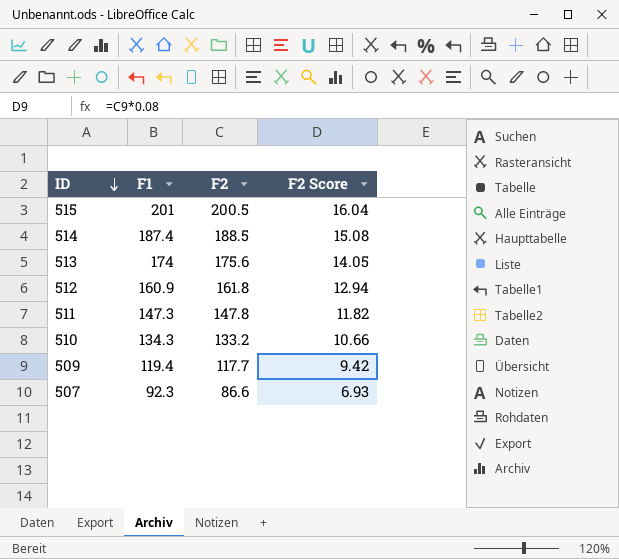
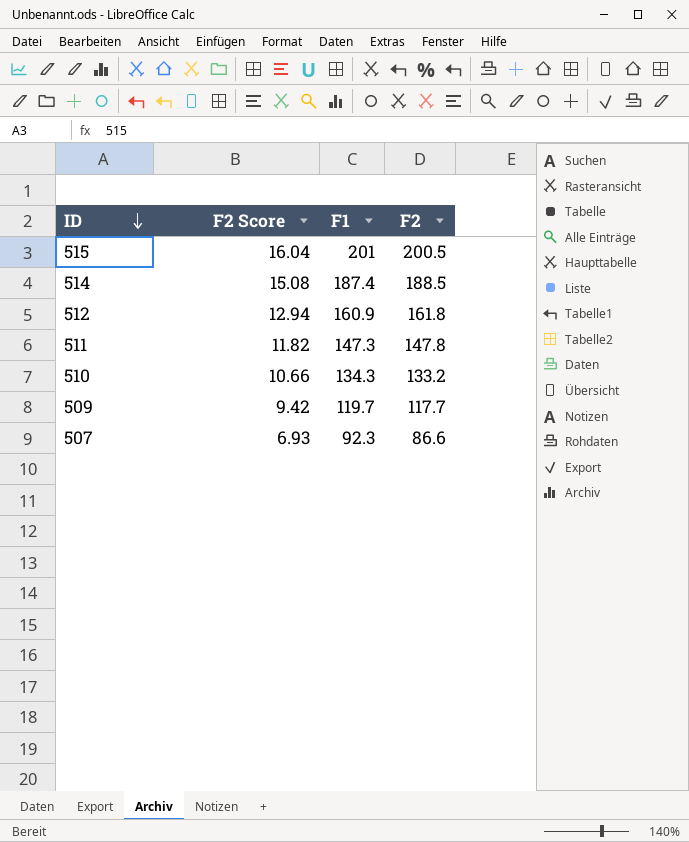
column F2 Score | position: 4 -> 2
row 513: 174 | 175.6 | 14.05 -> none
509 | F1: 119.4 -> 119.7

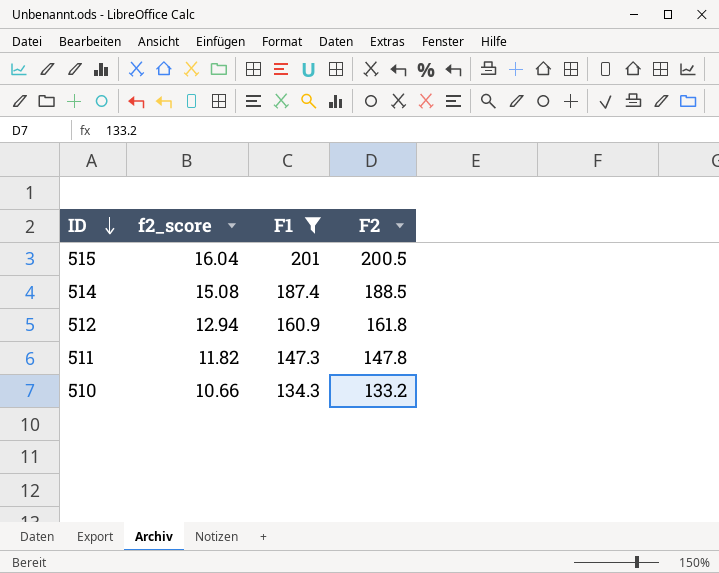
filter: none -> F1 >= 134.3
column name: F2 Score -> f2_score

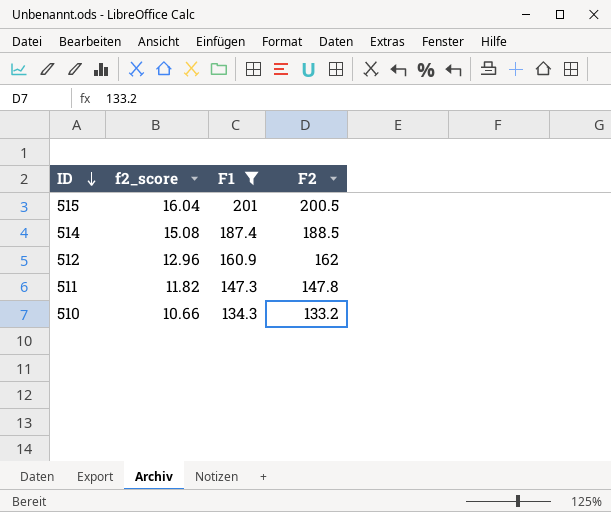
512 | f2_score: 12.94 -> 12.96
512 | F2: 161.8 -> 162

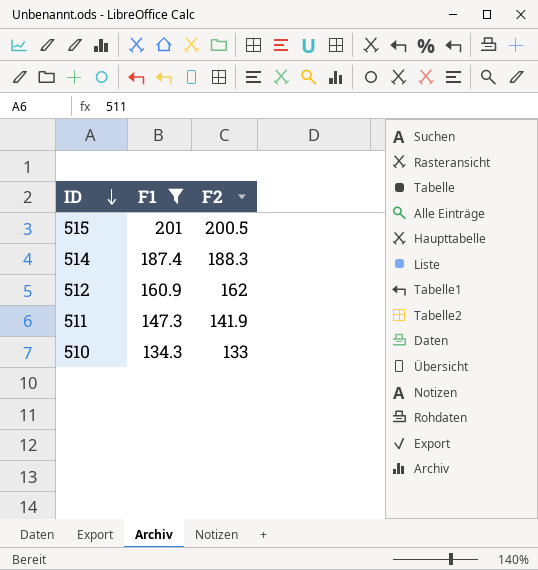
column f2_score | formula: [F2] * 0.08 -> none
514 | F2: 188.5 -> 188.3
511 | F2: 147.8 -> 141.9
510 | F2: 133.2 -> 133

